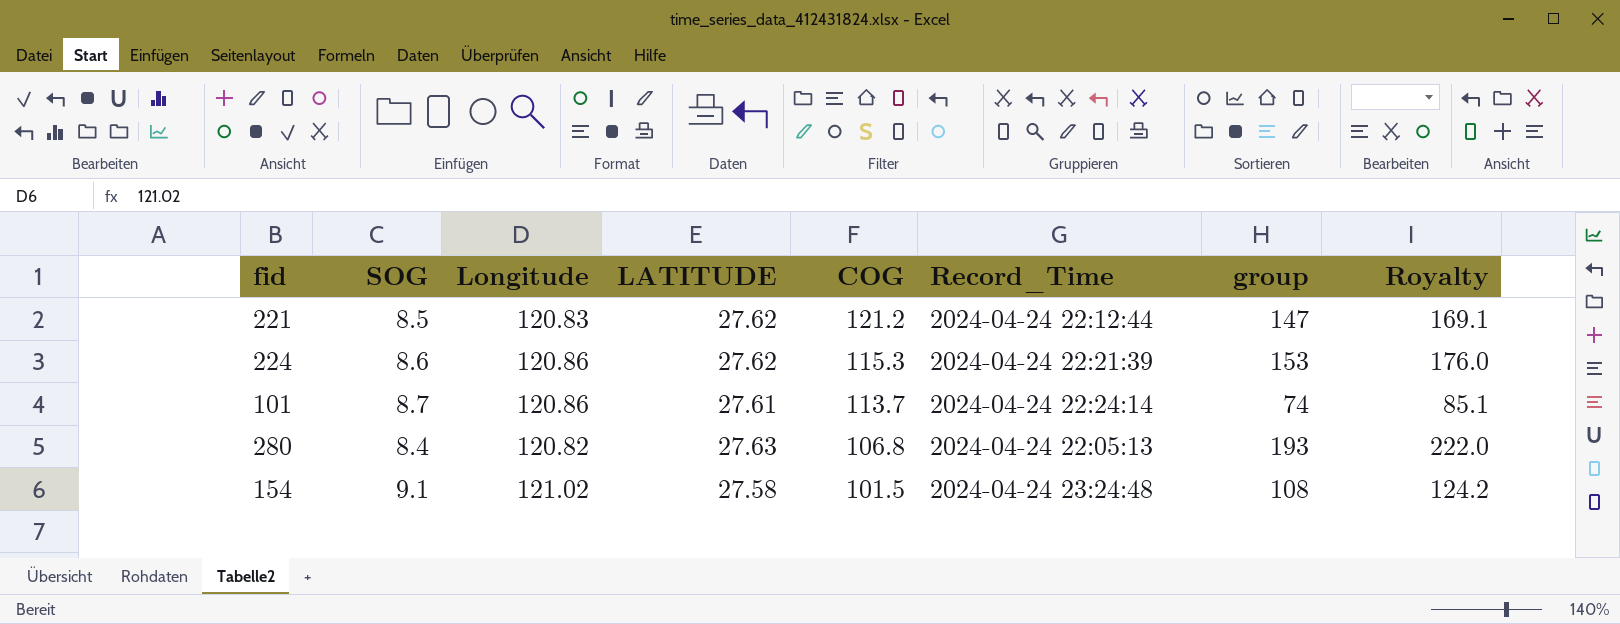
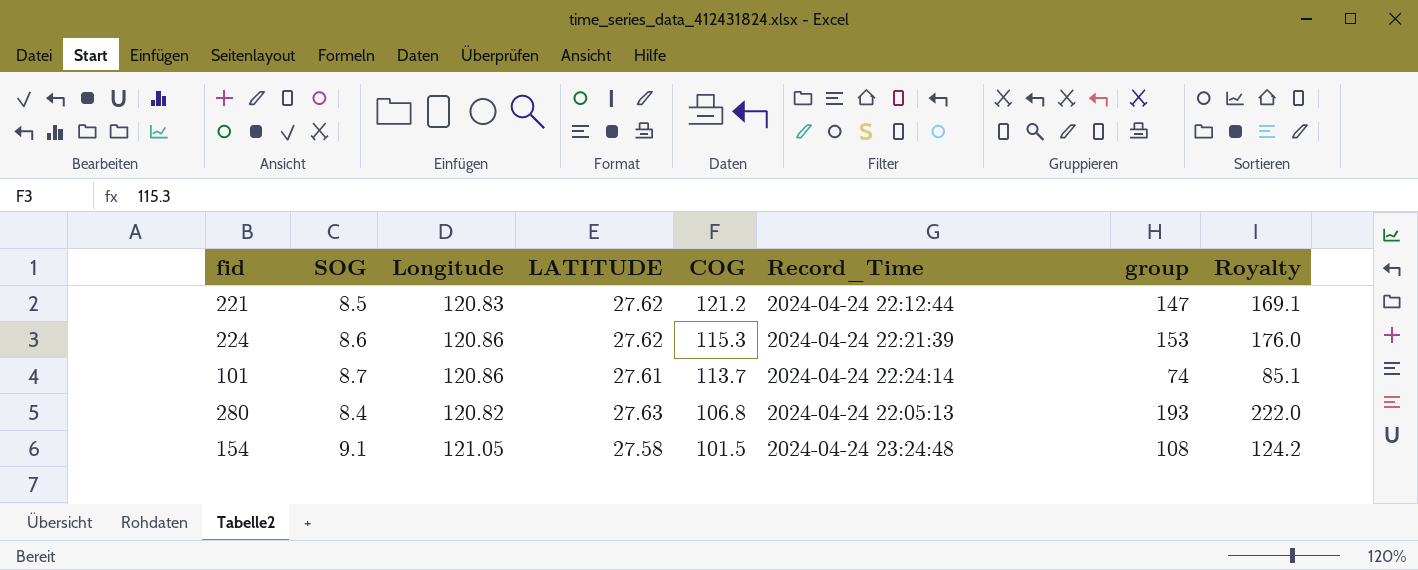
154 | Longitude: 121.02 -> 121.05

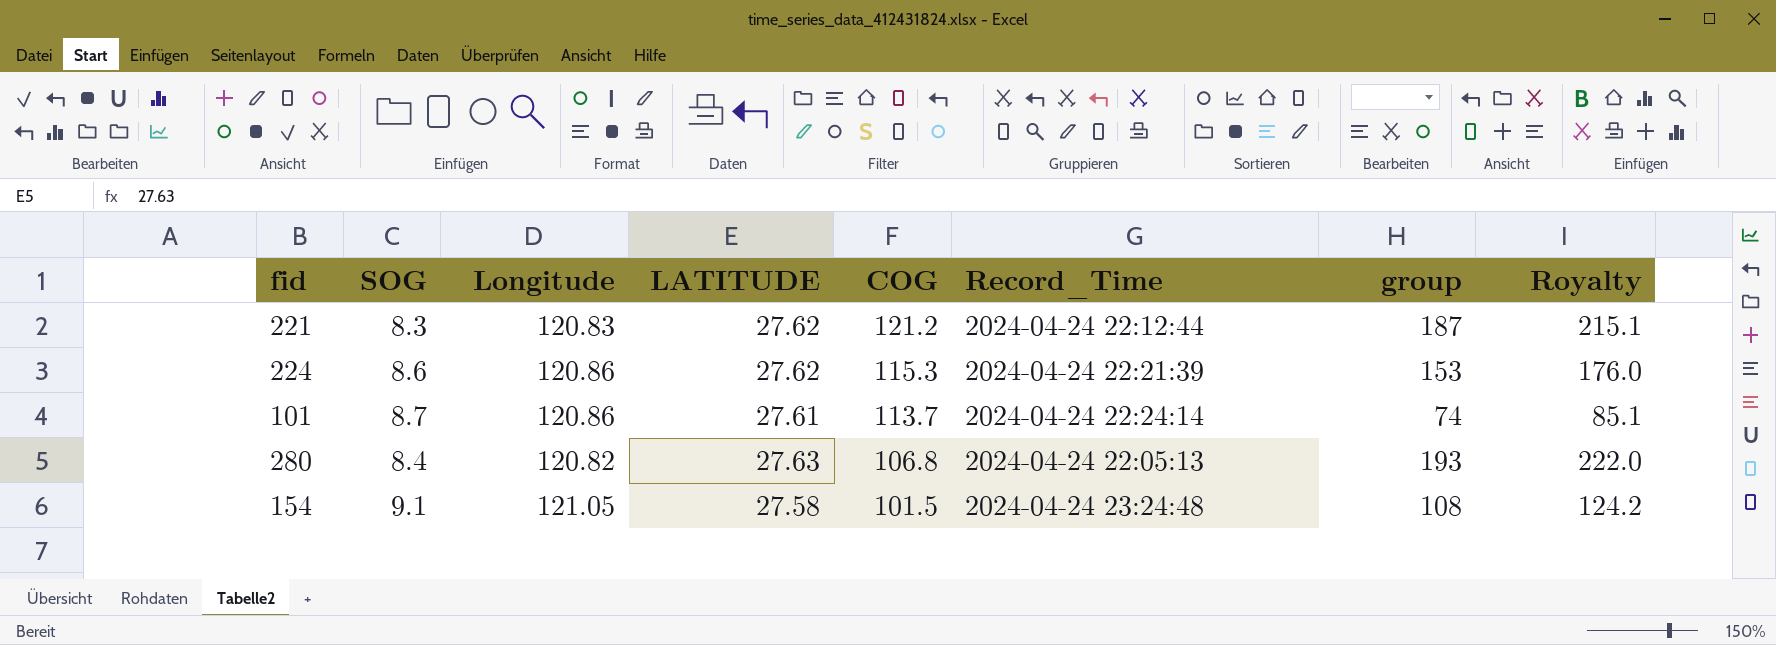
221 | SOG: 8.5 -> 8.3
221 | group: 147 -> 187
221 | Royalty: 169.1 -> 215.1

